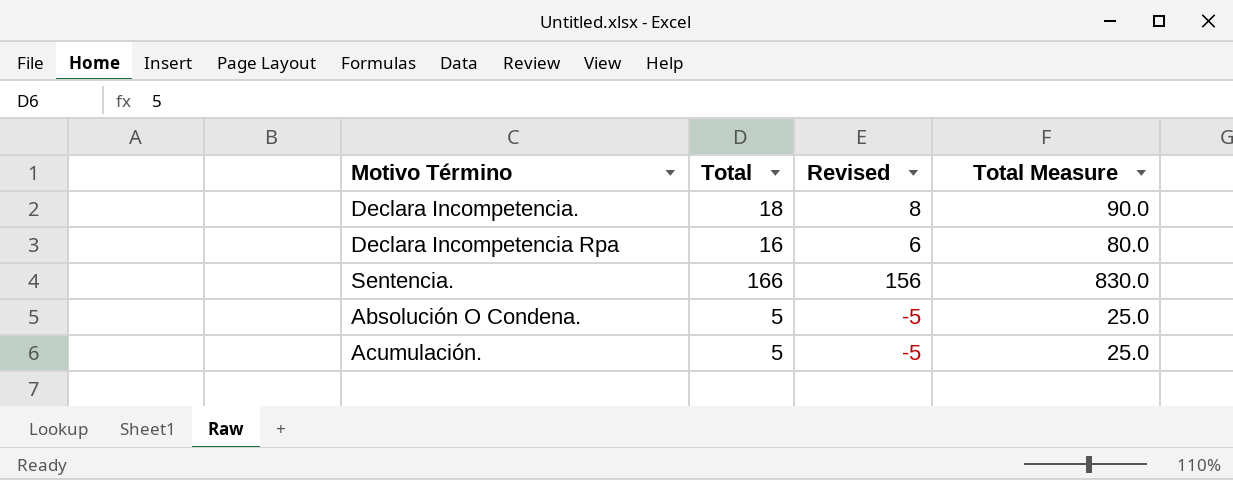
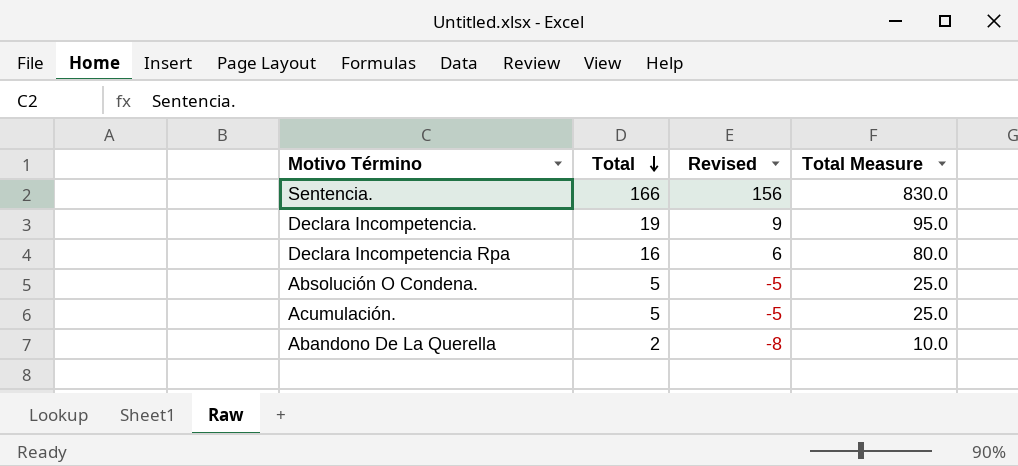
row order: none -> Total descending
Declara Incompetencia. | Total: 18 -> 19
Declara Incompetencia. | Revised: 8 -> 9
Declara Incompetencia. | Total Measure: 90.0 -> 95.0
row Abandono De La Querella: none -> 2 | -8 | 10.0

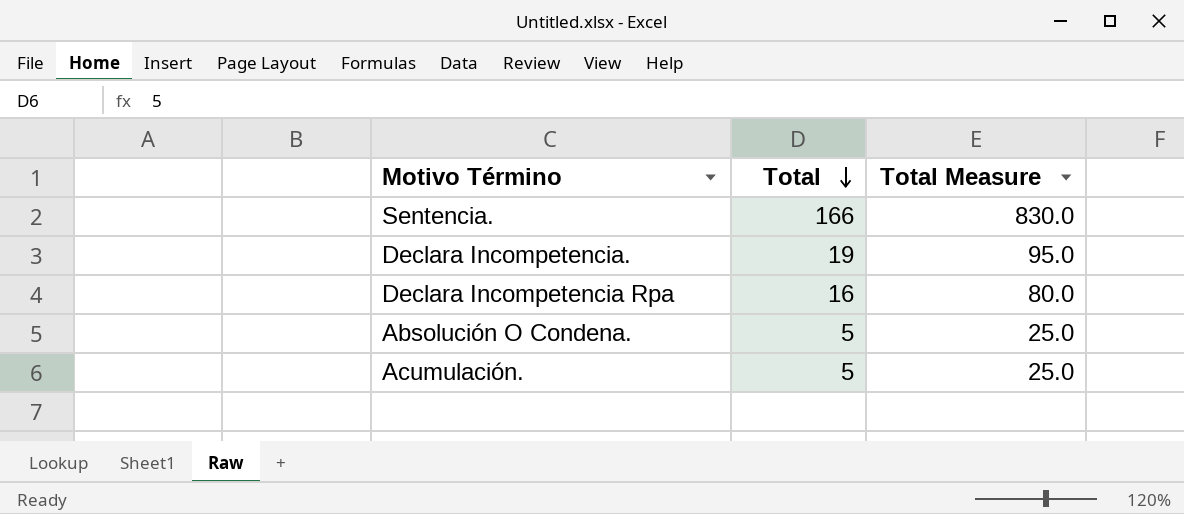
column Revised | formula: [Total] - 10 -> none
row Abandono De La Querella: 2 | -8 | 10.0 -> none

